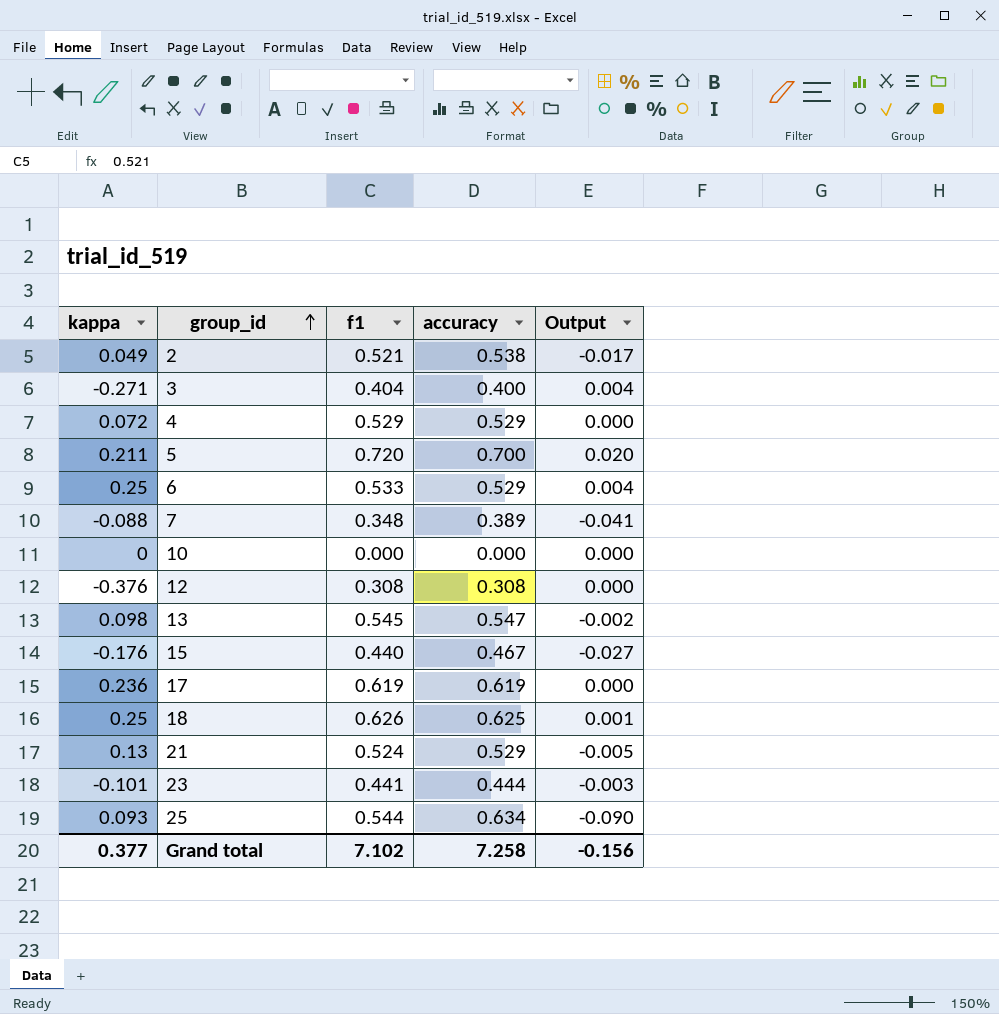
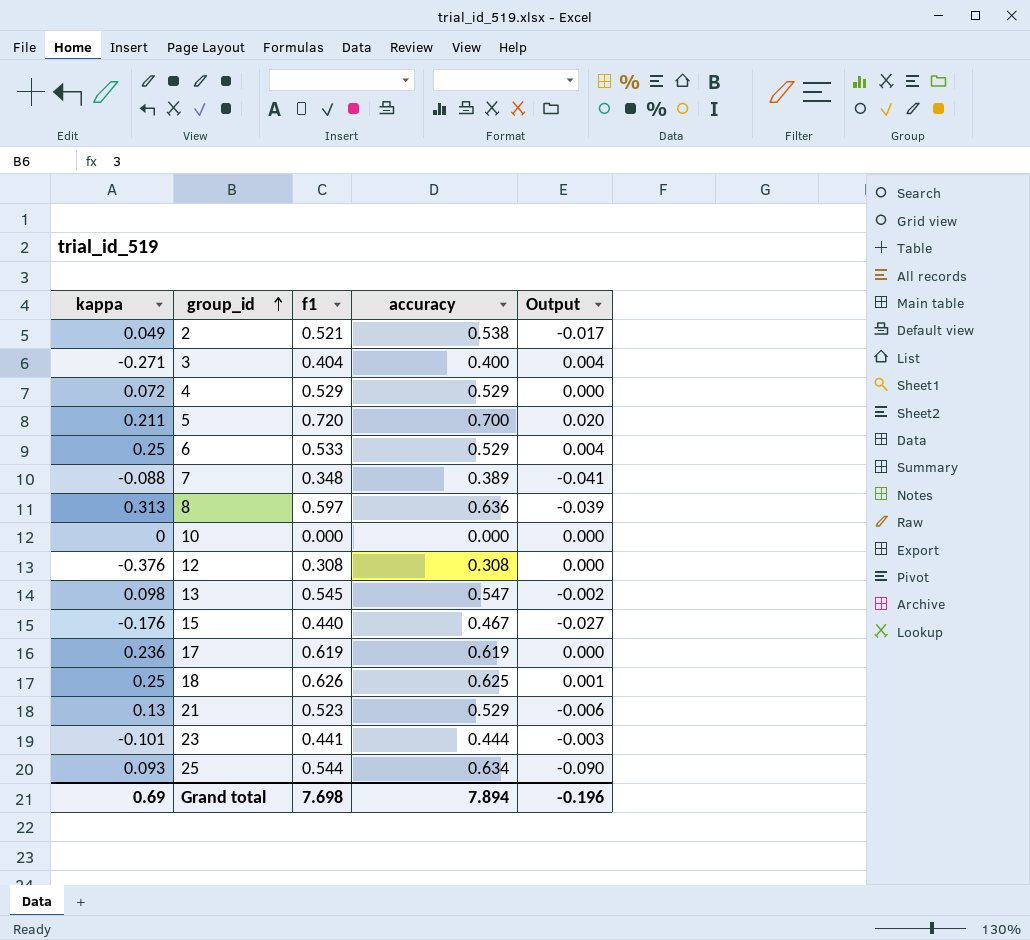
row 8: none -> 0.313 | 0.597 | 0.636 | -0.039
21 | f1: 0.524 -> 0.523
21 | Output: -0.005 -> -0.006
Grand total | kappa: 0.377 -> 0.69
Grand total | f1: 7.102 -> 7.698
Grand total | accuracy: 7.258 -> 7.894
Grand total | Output: -0.156 -> -0.196

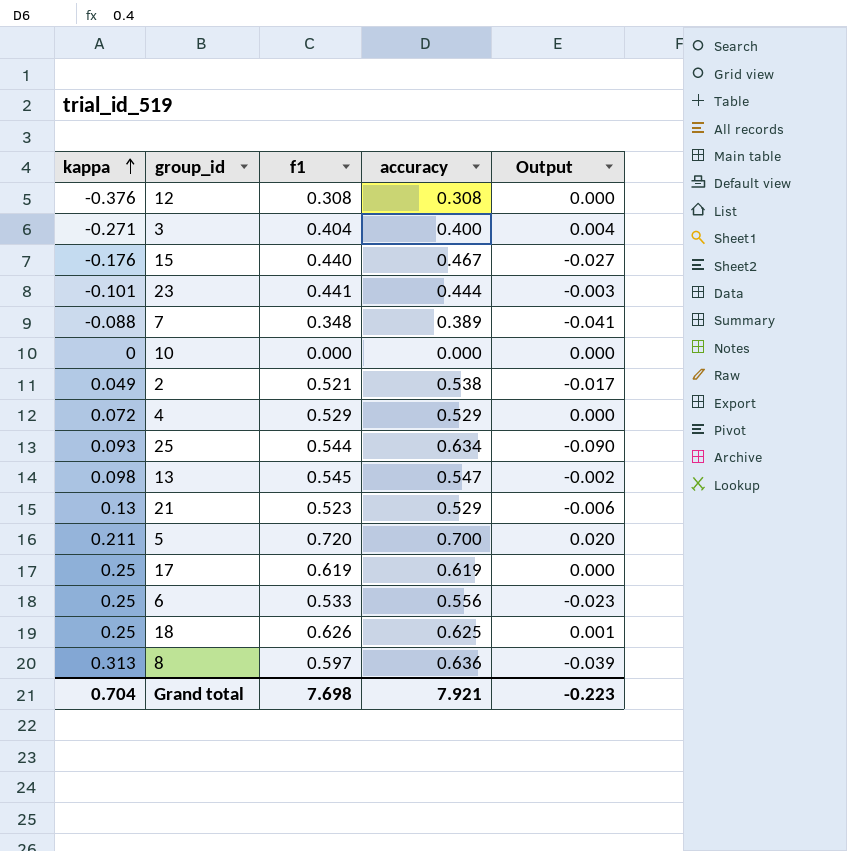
row order: group_id ascending -> kappa ascending
17 | kappa: 0.236 -> 0.25
6 | accuracy: 0.529 -> 0.556
6 | Output: 0.004 -> -0.023
Grand total | kappa: 0.69 -> 0.704
Grand total | accuracy: 7.894 -> 7.921
Grand total | Output: -0.196 -> -0.223

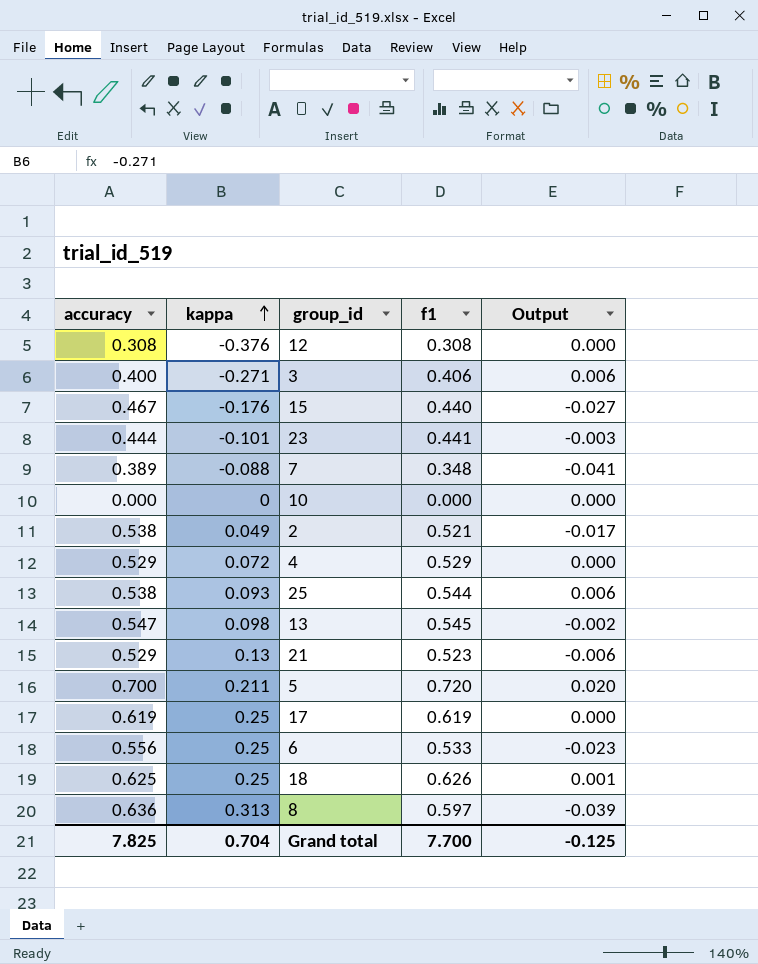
column accuracy | position: 4 -> 1
3 | f1: 0.404 -> 0.406
3 | Output: 0.004 -> 0.006
25 | accuracy: 0.634 -> 0.538
25 | Output: -0.090 -> 0.006
Grand total | accuracy: 7.921 -> 7.825
Grand total | f1: 7.698 -> 7.700
Grand total | Output: -0.223 -> -0.125

